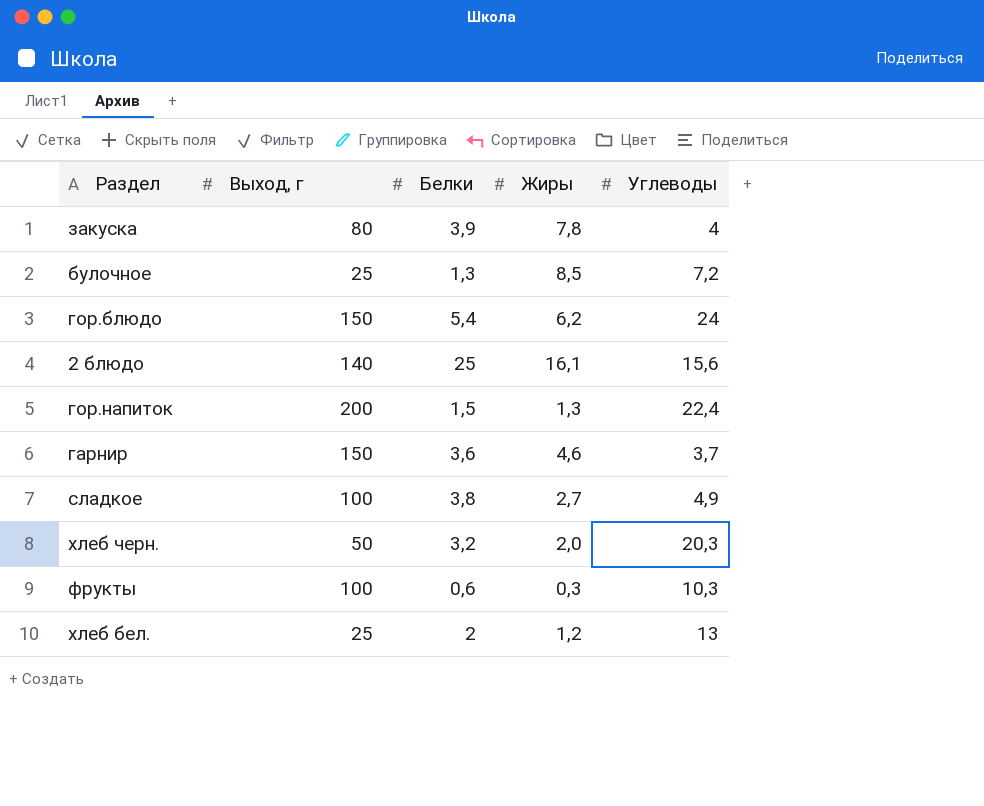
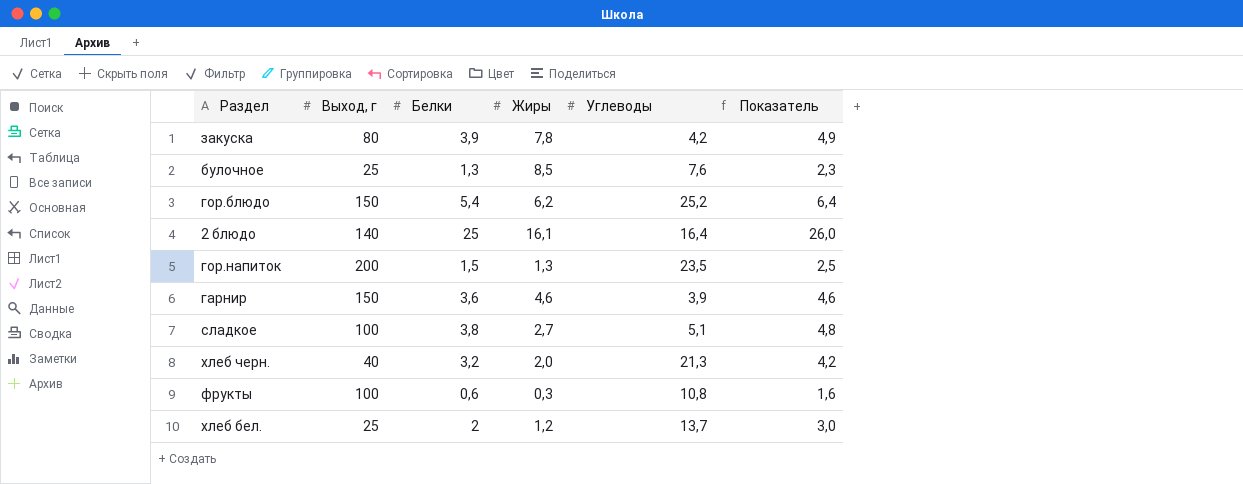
column Показатель | formula: none -> [Белки] + 1
закуска | Углеводы: 4 -> 4,2
булочное | Углеводы: 7,2 -> 7,6
гор.блюдо | Углеводы: 24 -> 25,2
2 блюдо | Углеводы: 15,6 -> 16,4
гор.напиток | Углеводы: 22,4 -> 23,5
гарнир | Углеводы: 3,7 -> 3,9
сладкое | Углеводы: 4,9 -> 5,1
хлеб черн. | Выход, г: 50 -> 40
хлеб черн. | Углеводы: 20,3 -> 21,3
фрукты | Углеводы: 10,3 -> 10,8
хлеб бел. | Углеводы: 13 -> 13,7

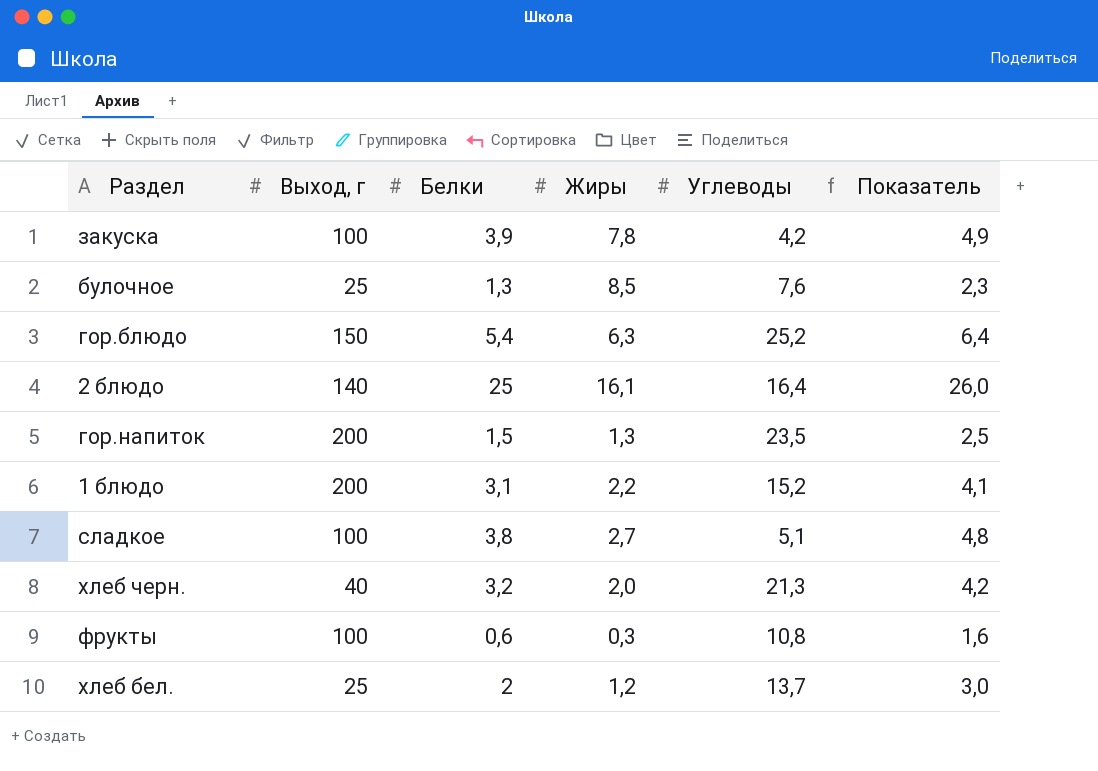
row гарнир: 150 | 3,6 | 4,6 | 3,9 | 4,6 -> none
закуска | Выход, г: 80 -> 100
гор.блюдо | Жиры: 6,2 -> 6,3
row 1 блюдо: none -> 200 | 3,1 | 2,2 | 15,2 | 4,1

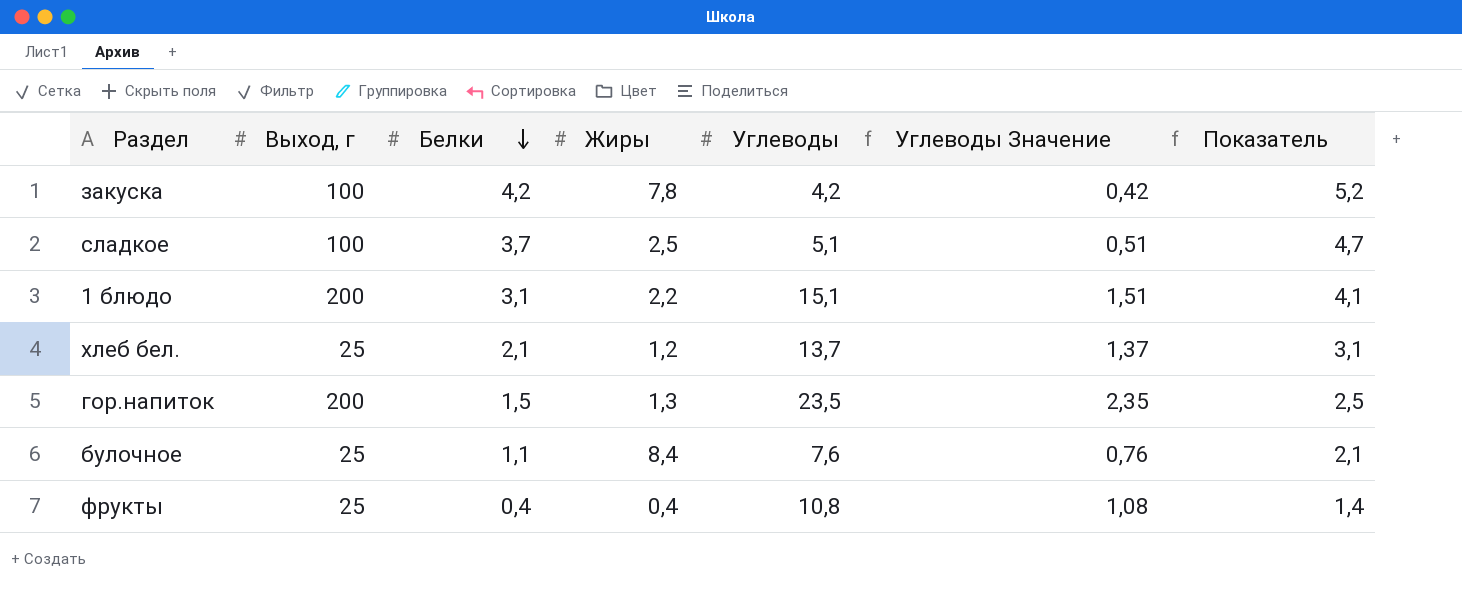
row order: none -> Белки descending
column Углеводы Значение | formula: none -> [Углеводы] * 0,1
row гор.блюдо: 150 | 5,4 | 6,3 | 25,2 | 6,4 -> none
row 2 блюдо: 140 | 25 | 16,1 | 16,4 | 26,0 -> none
row хлеб черн.: 40 | 3,2 | 2,0 | 21,3 | 4,2 -> none
закуска | Белки: 3,9 -> 4,2
закуска | Показатель: 4,9 -> 5,2
сладкое | Белки: 3,8 -> 3,7
сладкое | Жиры: 2,7 -> 2,5
сладкое | Показатель: 4,8 -> 4,7
1 блюдо | Углеводы: 15,2 -> 15,1
хлеб бел. | Белки: 2 -> 2,1
хлеб бел. | Показатель: 3,0 -> 3,1
булочное | Белки: 1,3 -> 1,1
булочное | Жиры: 8,5 -> 8,4
булочное | Показатель: 2,3 -> 2,1
фрукты | Выход, г: 100 -> 25
фрукты | Белки: 0,6 -> 0,4
фрукты | Жиры: 0,3 -> 0,4
фрукты | Показатель: 1,6 -> 1,4

